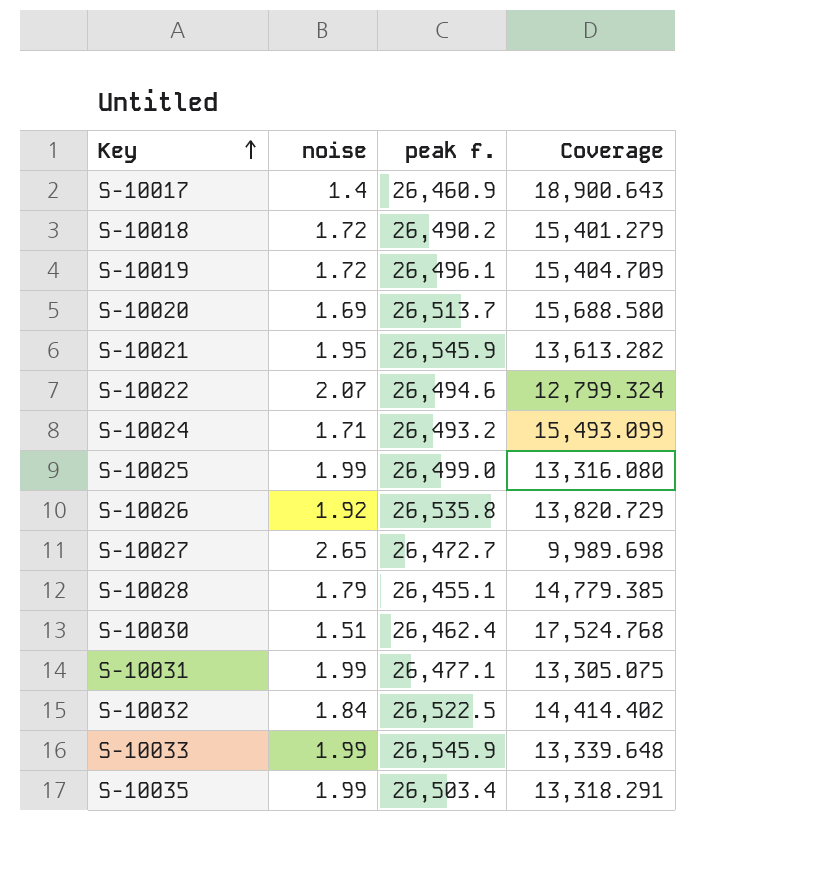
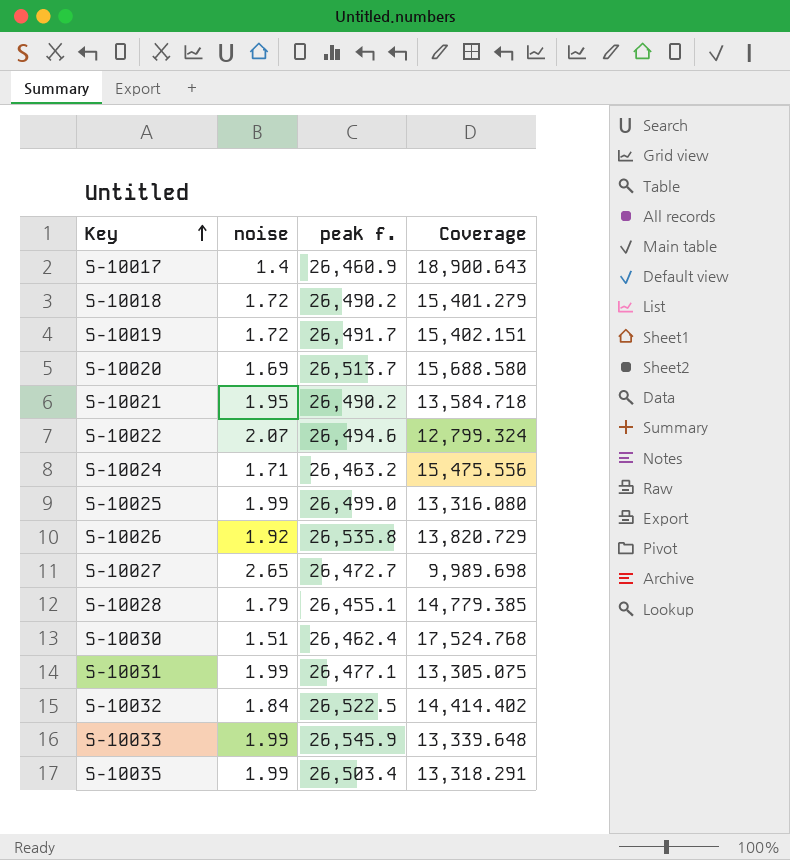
S-10019 | peak f.: 26,496.1 -> 26,491.7
S-10019 | Coverage: 15,404.709 -> 15,402.151
S-10021 | peak f.: 26,545.9 -> 26,490.2
S-10021 | Coverage: 13,613.282 -> 13,584.718
S-10024 | peak f.: 26,493.2 -> 26,463.2
S-10024 | Coverage: 15,493.099 -> 15,475.556

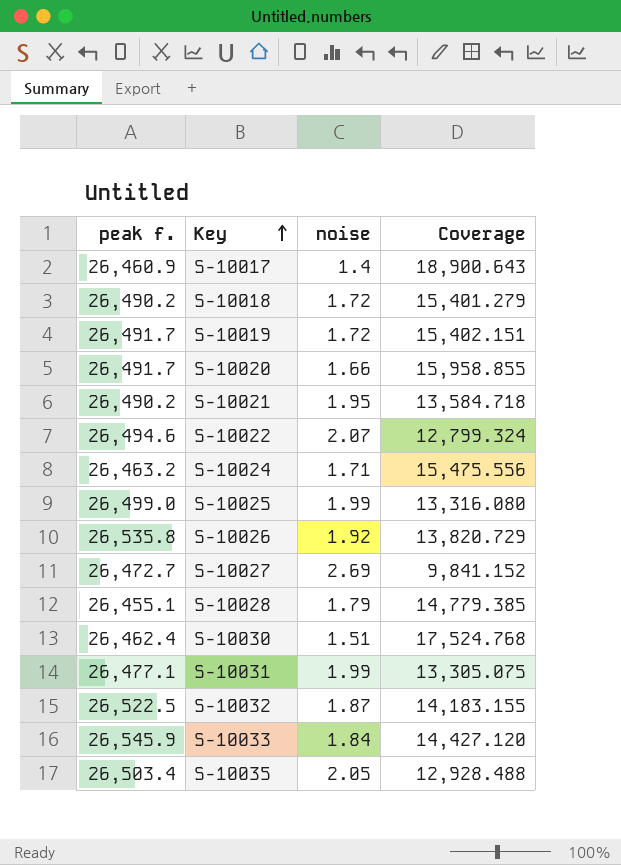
column peak f. | position: 3 -> 1
S-10020 | peak f.: 26,513.7 -> 26,491.7
S-10020 | noise: 1.69 -> 1.66
S-10020 | Coverage: 15,688.580 -> 15,958.855
S-10027 | noise: 2.65 -> 2.69
S-10027 | Coverage: 9,989.698 -> 9,841.152
S-10032 | noise: 1.84 -> 1.87
S-10032 | Coverage: 14,414.402 -> 14,183.155
S-10033 | noise: 1.99 -> 1.84
S-10033 | Coverage: 13,339.648 -> 14,427.120
S-10035 | noise: 1.99 -> 2.05
S-10035 | Coverage: 13,318.291 -> 12,928.488

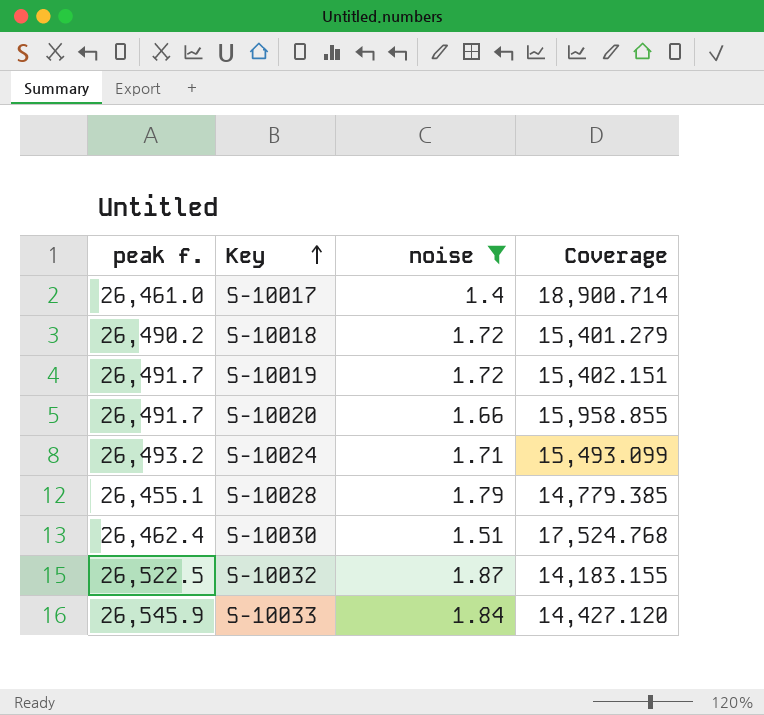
filter: none -> noise <= 1.87
S-10017 | peak f.: 26,460.9 -> 26,461.0
S-10017 | Coverage: 18,900.643 -> 18,900.714
S-10024 | peak f.: 26,463.2 -> 26,493.2
S-10024 | Coverage: 15,475.556 -> 15,493.099

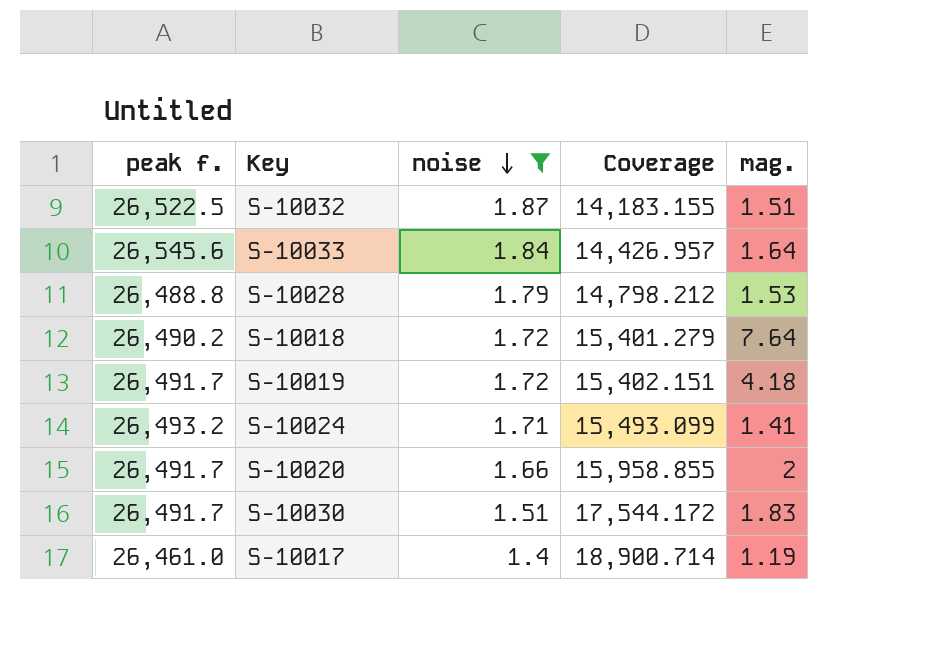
row order: Key ascending -> noise descending
column mag. | position: none -> 5
S-10033 | peak f.: 26,545.9 -> 26,545.6
S-10033 | Coverage: 14,427.120 -> 14,426.957
S-10028 | peak f.: 26,455.1 -> 26,488.8
S-10028 | Coverage: 14,779.385 -> 14,798.212
S-10030 | peak f.: 26,462.4 -> 26,491.7
S-10030 | Coverage: 17,524.768 -> 17,544.172

